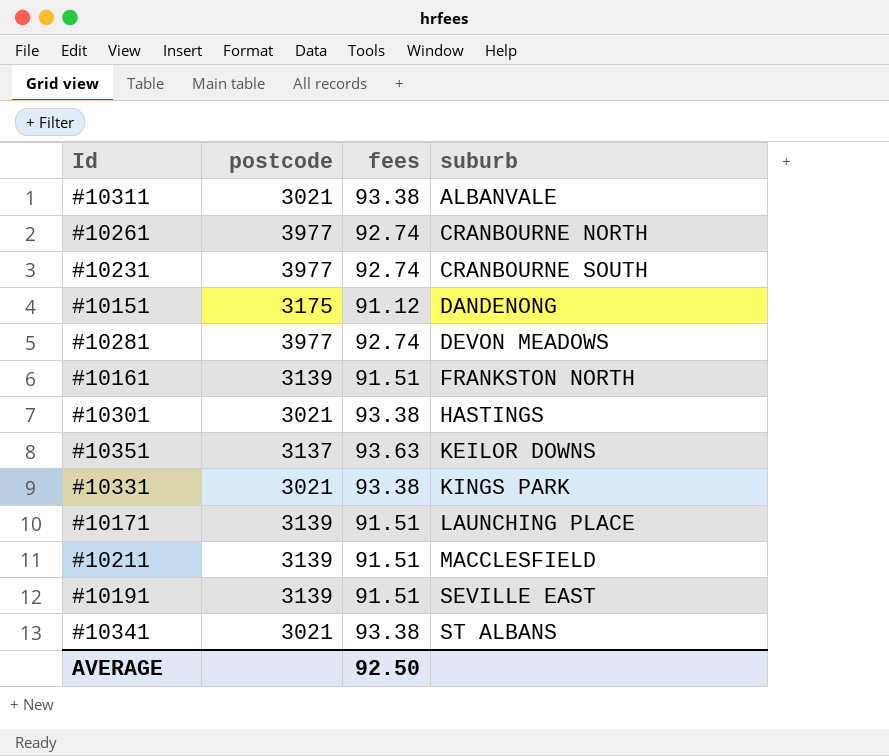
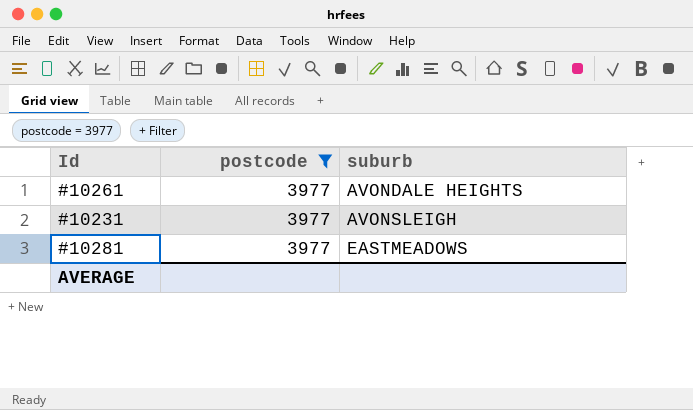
filter: none -> postcode = 3977
column fees | position: 3 -> none
#10261 | suburb: CRANBOURNE NORTH -> AVONDALE HEIGHTS
#10231 | suburb: CRANBOURNE SOUTH -> AVONSLEIGH
#10281 | suburb: DEVON MEADOWS -> EASTMEADOWS

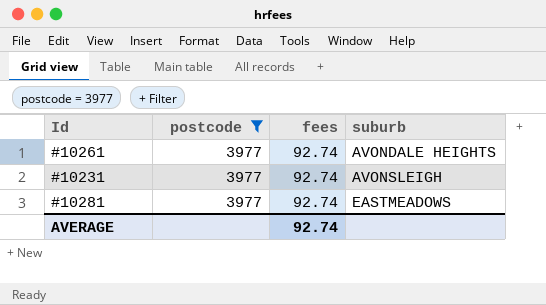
column fees | position: none -> 3

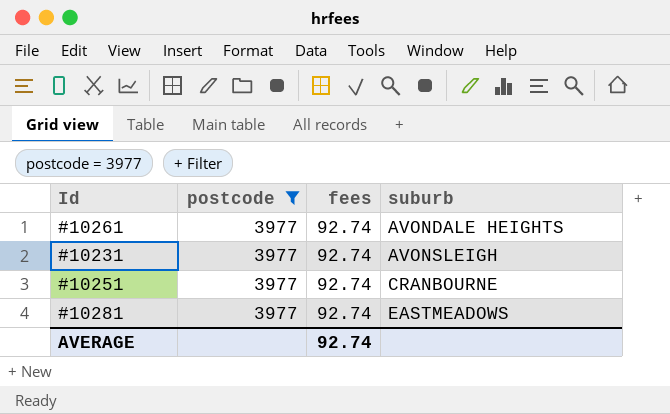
row #10251: none -> 3977 | 92.74 | CRANBOURNE

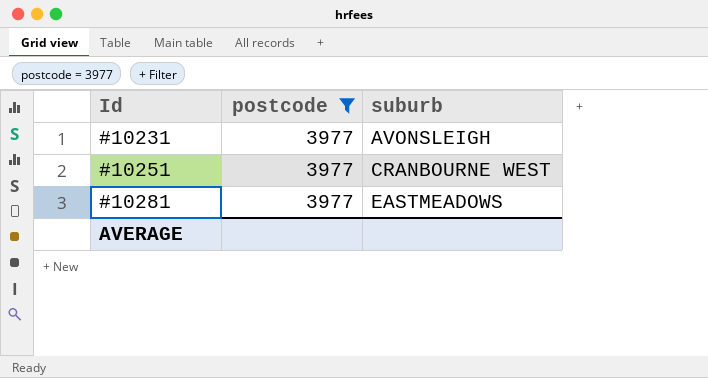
column fees | position: 3 -> none
row #10261: 3977 | 92.74 | AVONDALE HEIGHTS -> none
#10251 | suburb: CRANBOURNE -> CRANBOURNE WEST

